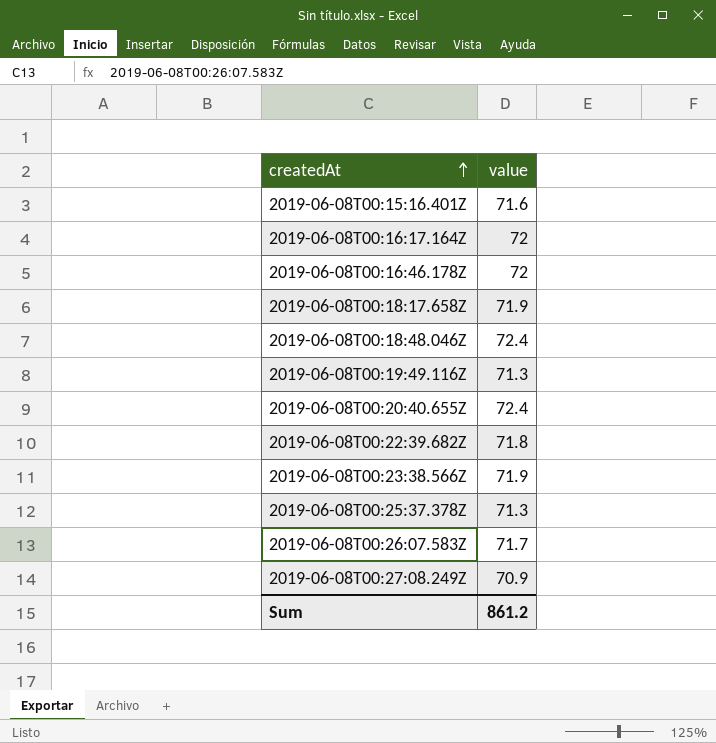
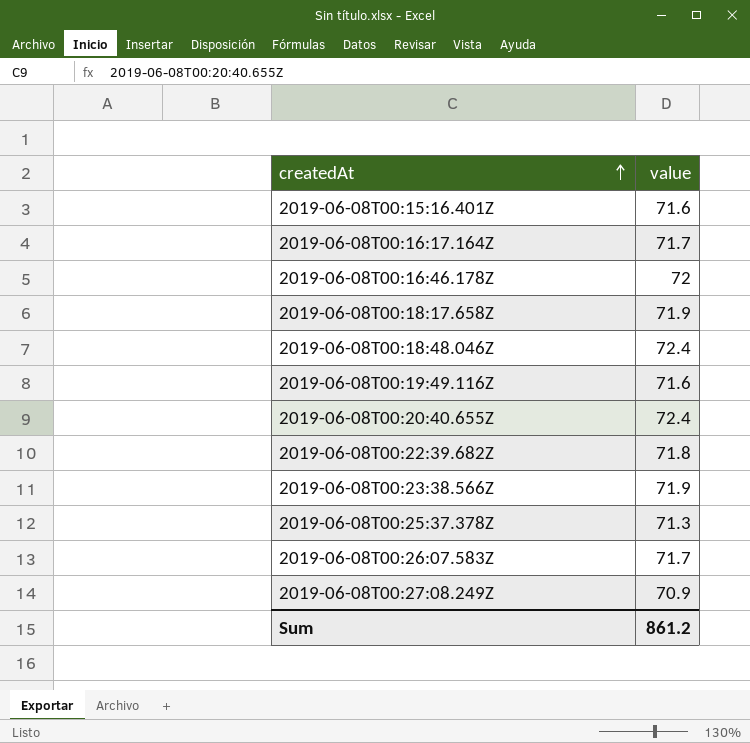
2019-06-08T00:16:17.164Z | value: 72 -> 71.7
2019-06-08T00:19:49.116Z | value: 71.3 -> 71.6

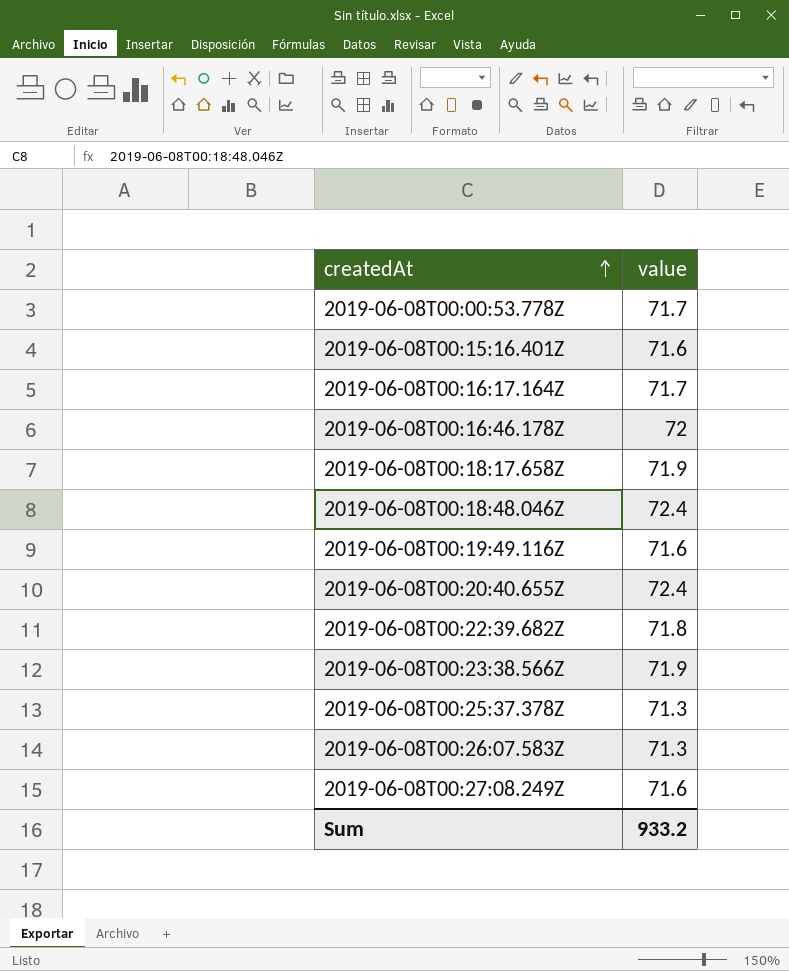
row 2019-06-08T00:00:53.778Z: none -> 71.7
2019-06-08T00:26:07.583Z | value: 71.7 -> 71.3
2019-06-08T00:27:08.249Z | value: 70.9 -> 71.6
Sum | value: 861.2 -> 933.2

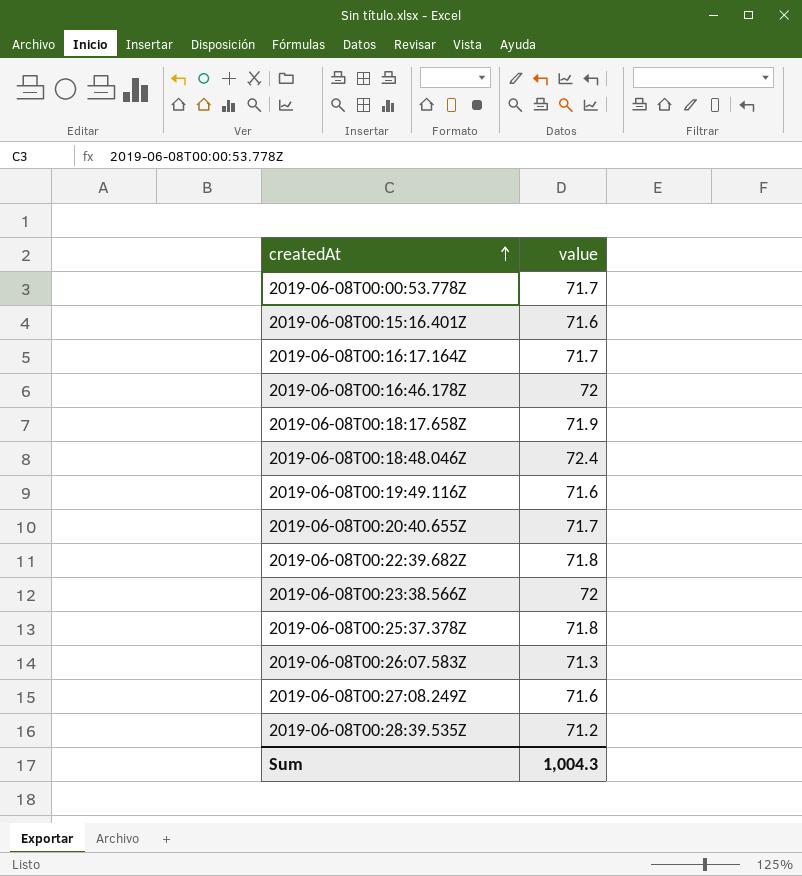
2019-06-08T00:20:40.655Z | value: 72.4 -> 71.7
2019-06-08T00:23:38.566Z | value: 71.9 -> 72
2019-06-08T00:25:37.378Z | value: 71.3 -> 71.8
row 2019-06-08T00:28:39.535Z: none -> 71.2
Sum | value: 933.2 -> 1,004.3

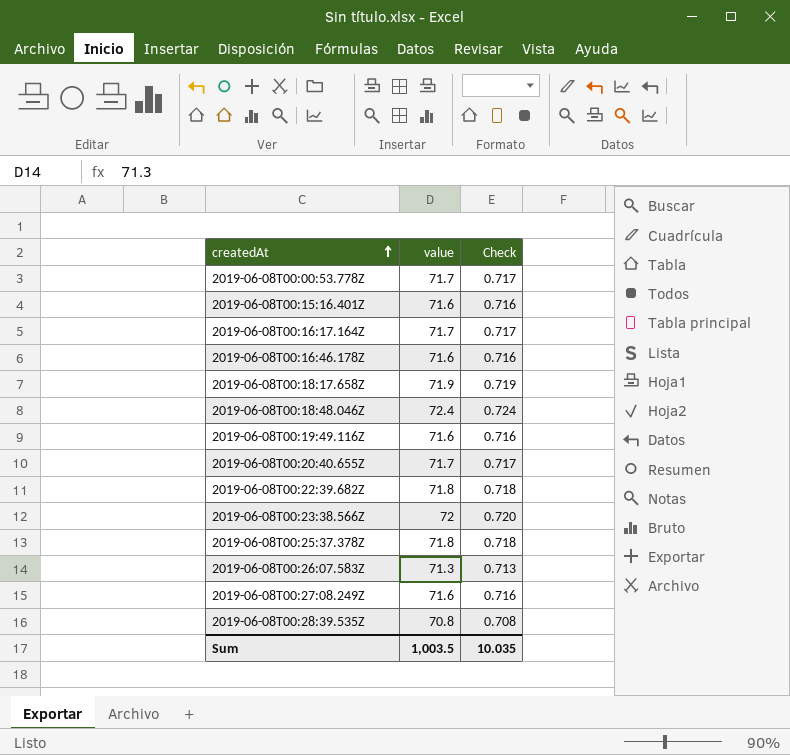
column Check | formula: none -> [value] * 0.01
2019-06-08T00:16:46.178Z | value: 72 -> 71.6
2019-06-08T00:28:39.535Z | value: 71.2 -> 70.8
Sum | value: 1,004.3 -> 1,003.5

